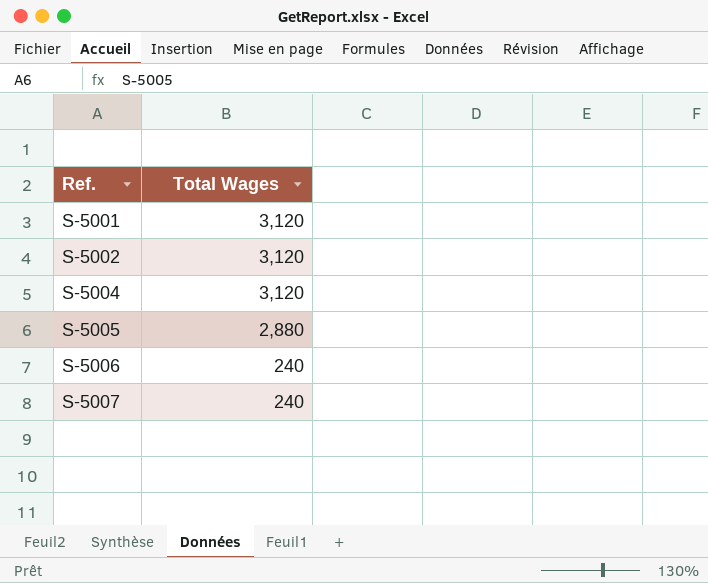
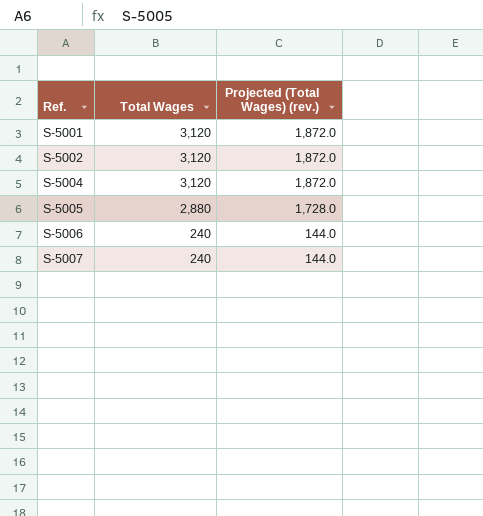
column Projected (Total Wages) (rev.) | formula: none -> [Total Wages] * 0.6

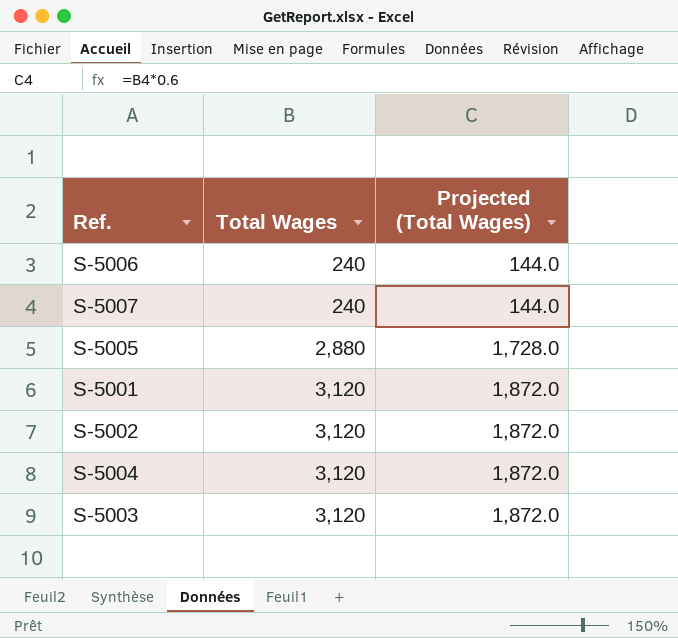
row order: Ref. ascending -> Total Wages ascending
column name: Projected (Total Wages) (rev.) -> Projected (Total Wages)
row S-5003: none -> 3,120 | 1,872.0

